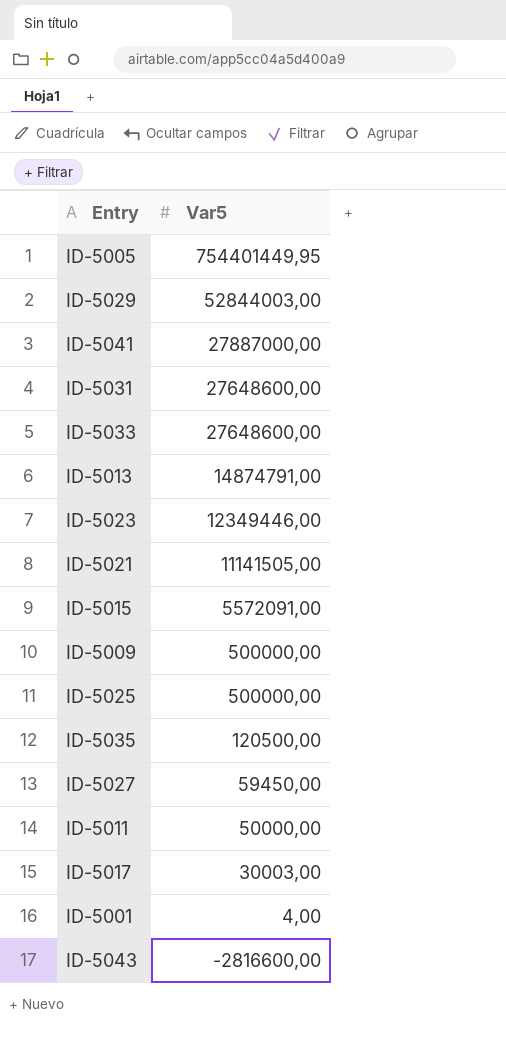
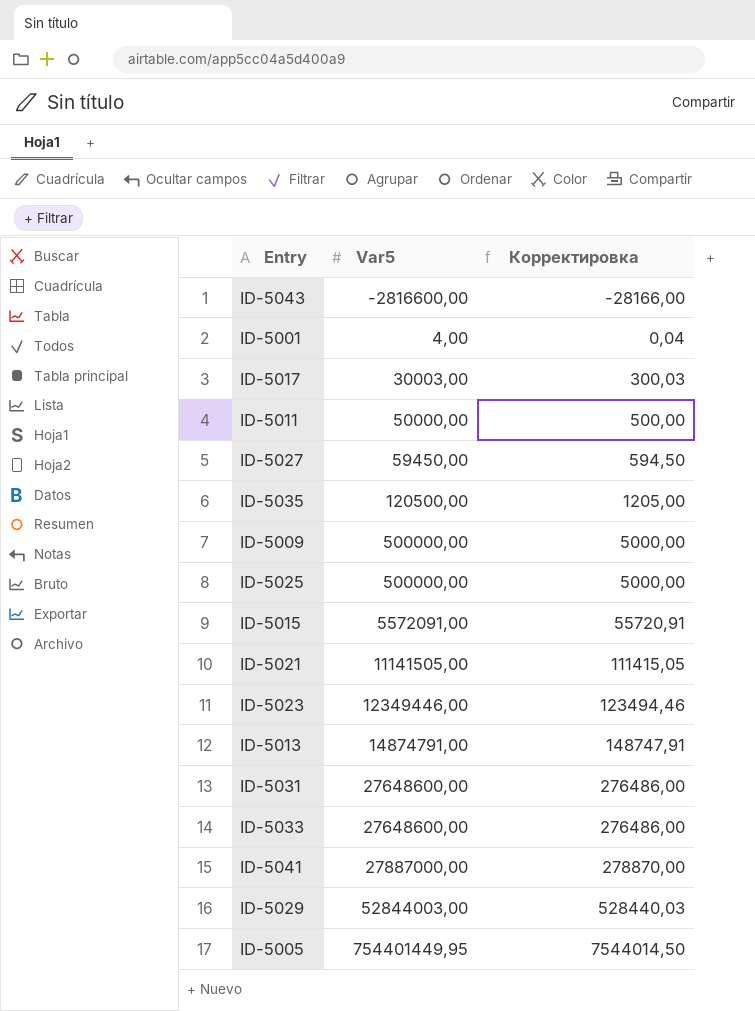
row order: Var5 descending -> Var5 ascending
column Корректировка | formula: none -> [Var5] * 0,01

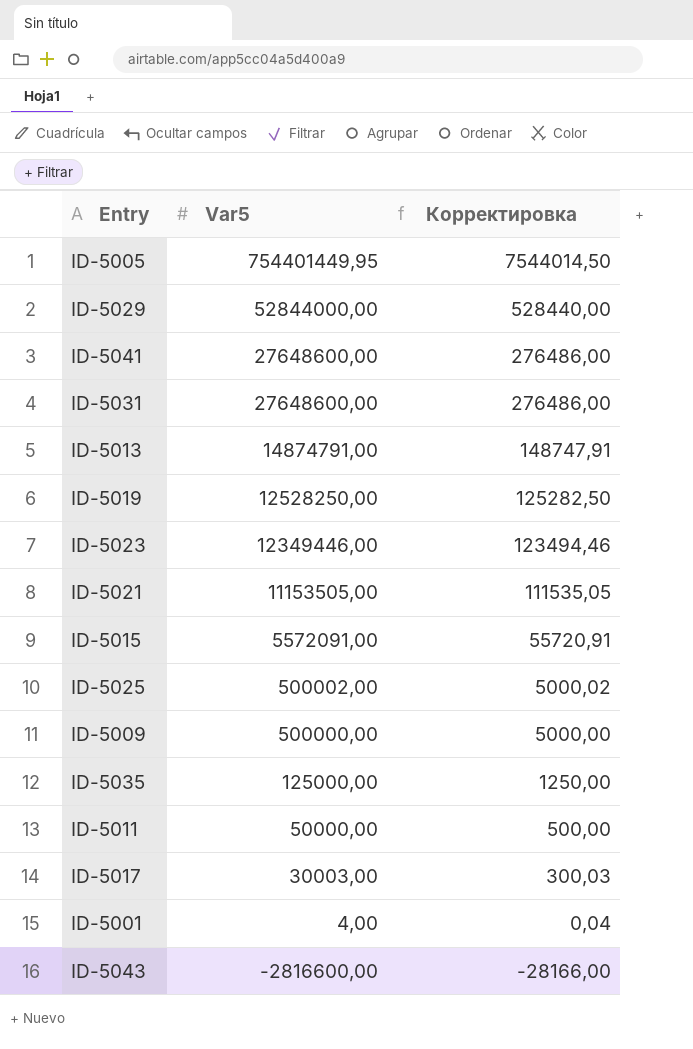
row order: Var5 ascending -> Var5 descending
row ID-5027: 59450,00 | 594,50 -> none
row ID-5033: 27648600,00 | 276486,00 -> none
ID-5029 | Var5: 52844003,00 -> 52844000,00
ID-5029 | Корректировка: 528440,03 -> 528440,00
ID-5041 | Var5: 27887000,00 -> 27648600,00
ID-5041 | Корректировка: 278870,00 -> 276486,00
row ID-5019: none -> 12528250,00 | 125282,50
ID-5021 | Var5: 11141505,00 -> 11153505,00
ID-5021 | Корректировка: 111415,05 -> 111535,05
ID-5025 | Var5: 500000,00 -> 500002,00
ID-5025 | Корректировка: 5000,00 -> 5000,02
ID-5035 | Var5: 120500,00 -> 125000,00
ID-5035 | Корректировка: 1205,00 -> 1250,00

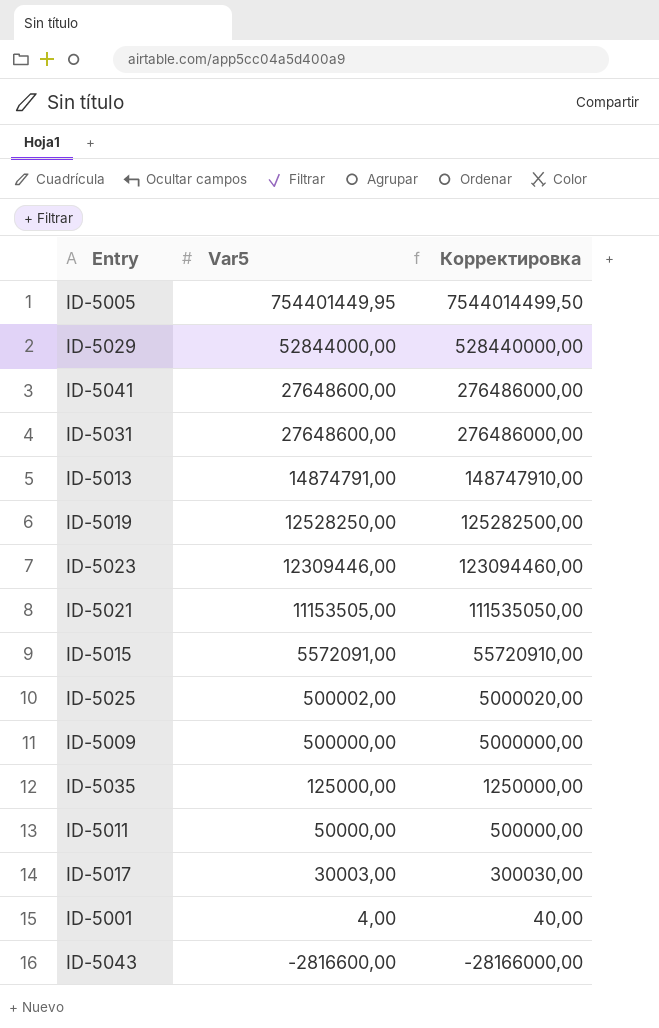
column Корректировка | formula: [Var5] * 0,01 -> [Var5] * 10
ID-5023 | Var5: 12349446,00 -> 12309446,00

